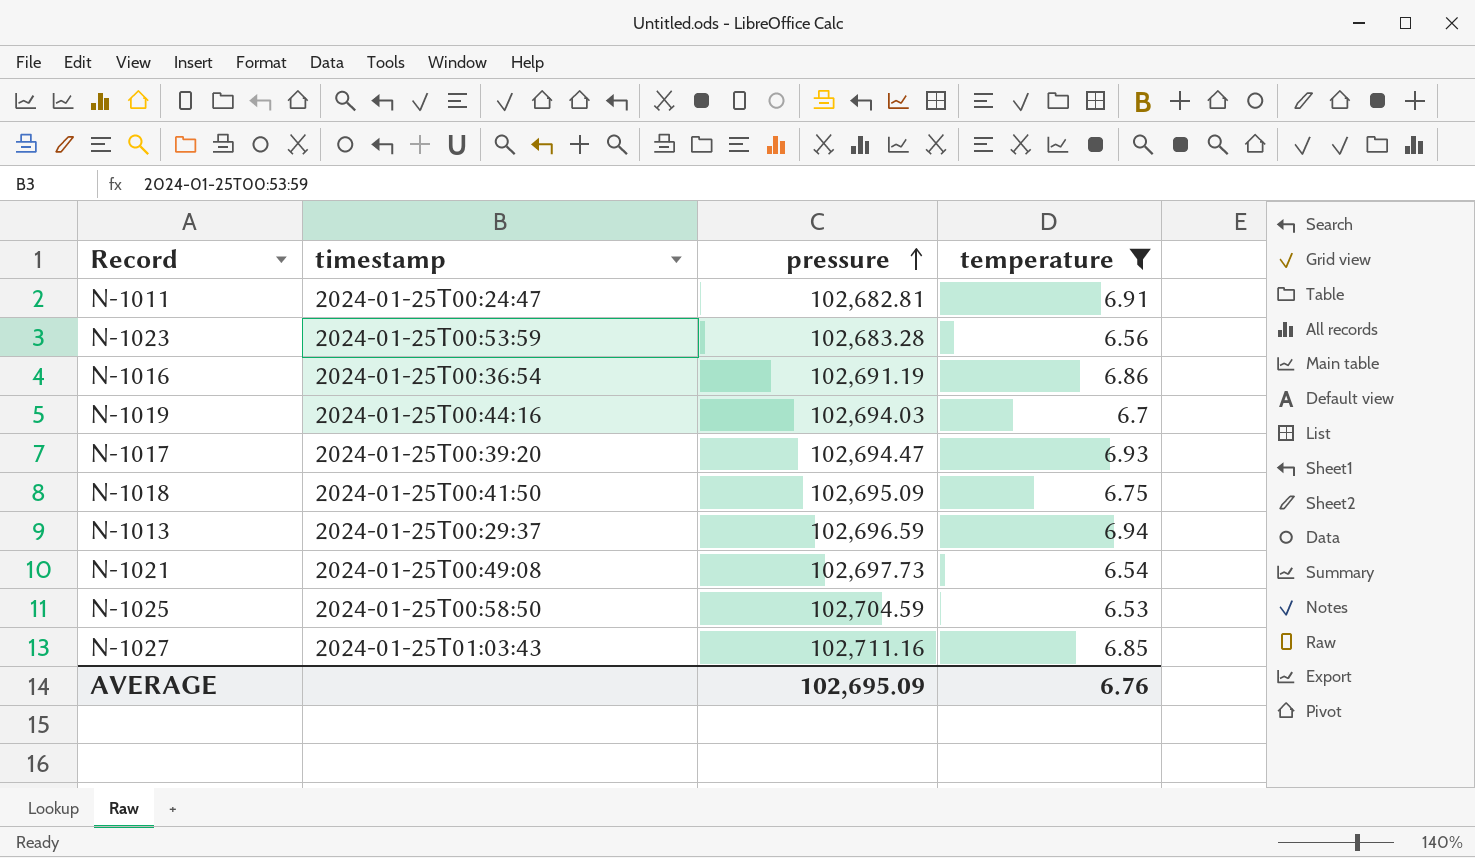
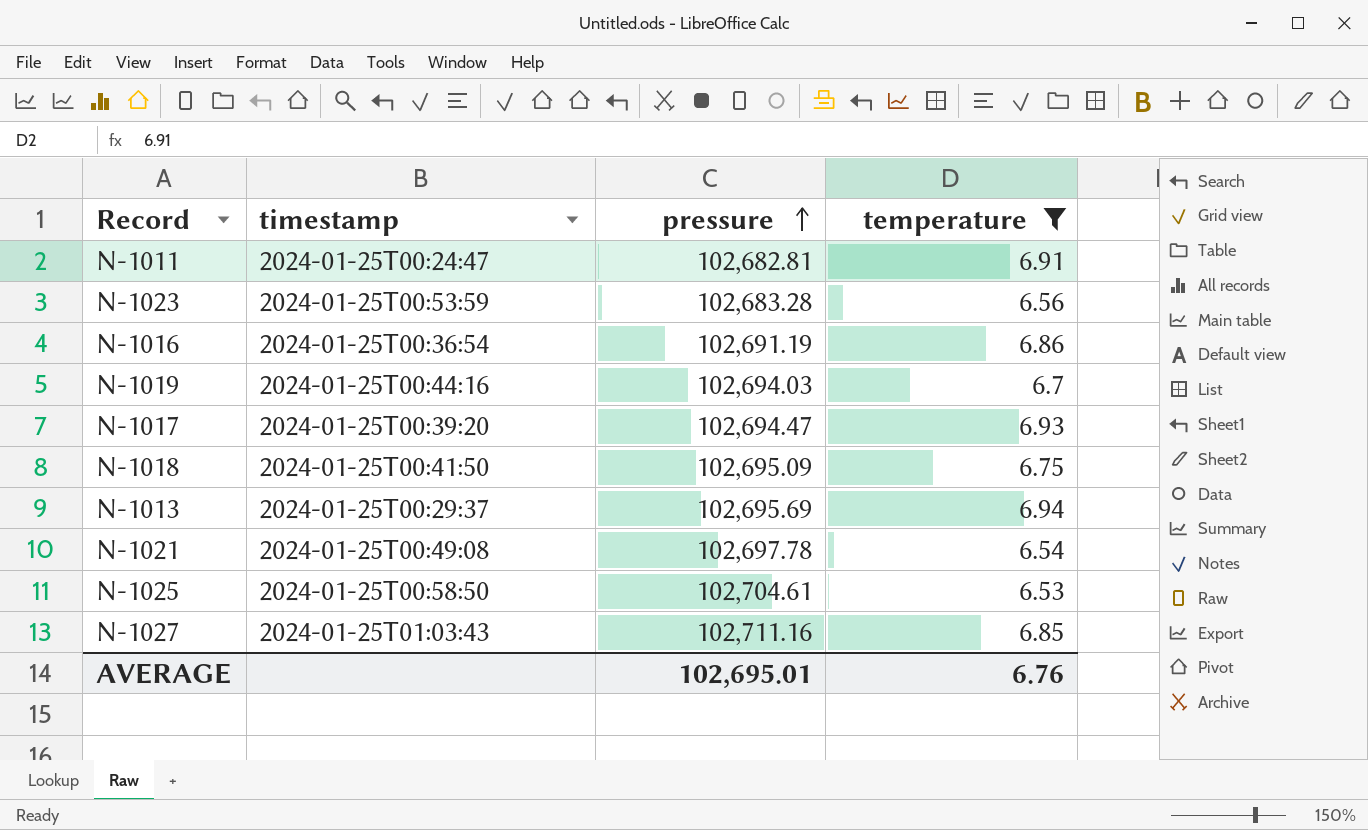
N-1013 | pressure: 102,696.59 -> 102,695.69
N-1021 | pressure: 102,697.73 -> 102,697.78
N-1025 | pressure: 102,704.59 -> 102,704.61
AVERAGE | pressure: 102,695.09 -> 102,695.01

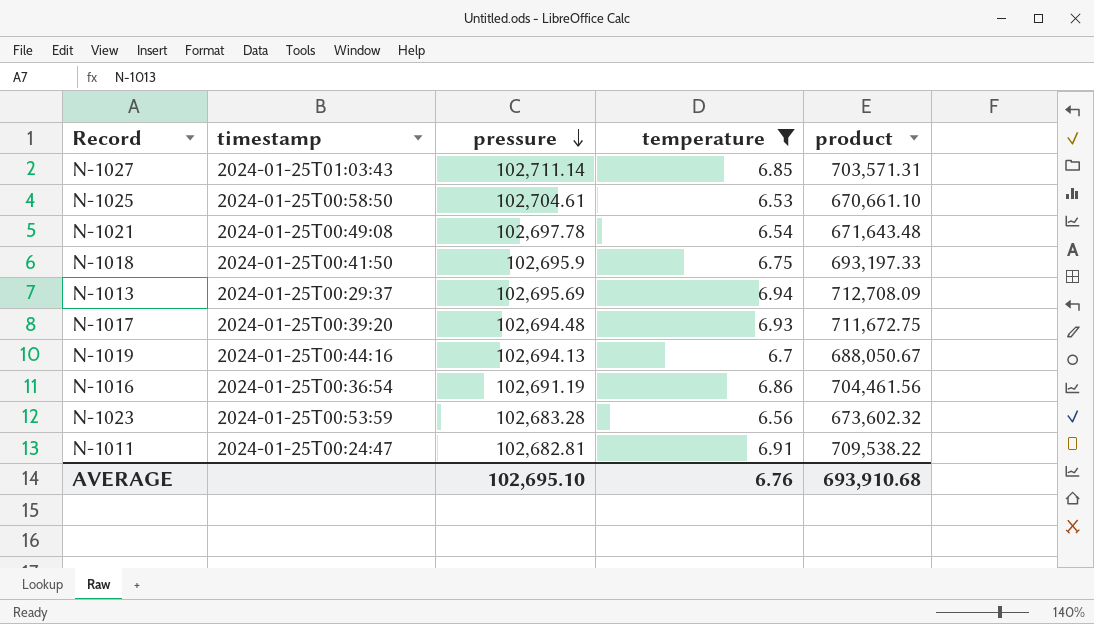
row order: pressure ascending -> pressure descending
column product | formula: none -> [pressure] * [temperature]
N-1027 | pressure: 102,711.16 -> 102,711.14
N-1018 | pressure: 102,695.09 -> 102,695.9
N-1017 | pressure: 102,694.47 -> 102,694.48
N-1019 | pressure: 102,694.03 -> 102,694.13
AVERAGE | pressure: 102,695.01 -> 102,695.10

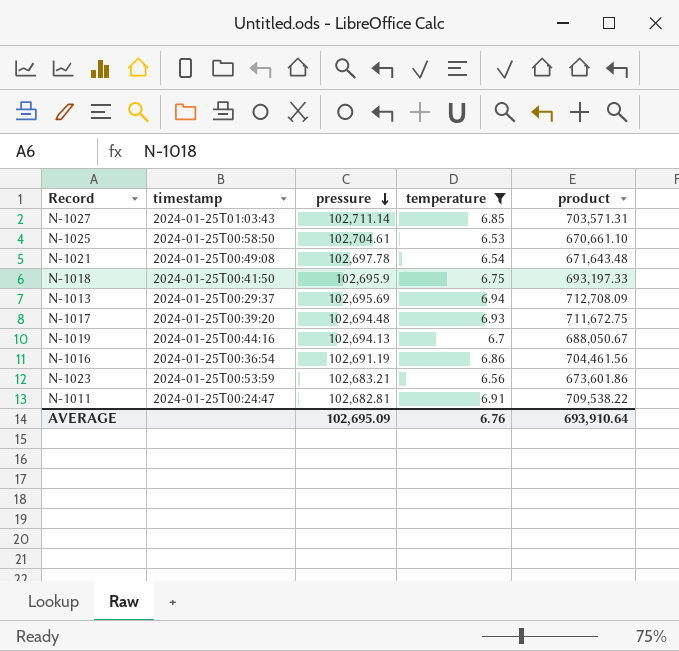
N-1023 | pressure: 102,683.28 -> 102,683.21
N-1023 | product: 673,602.32 -> 673,601.86
AVERAGE | pressure: 102,695.10 -> 102,695.09
AVERAGE | product: 693,910.68 -> 693,910.64

